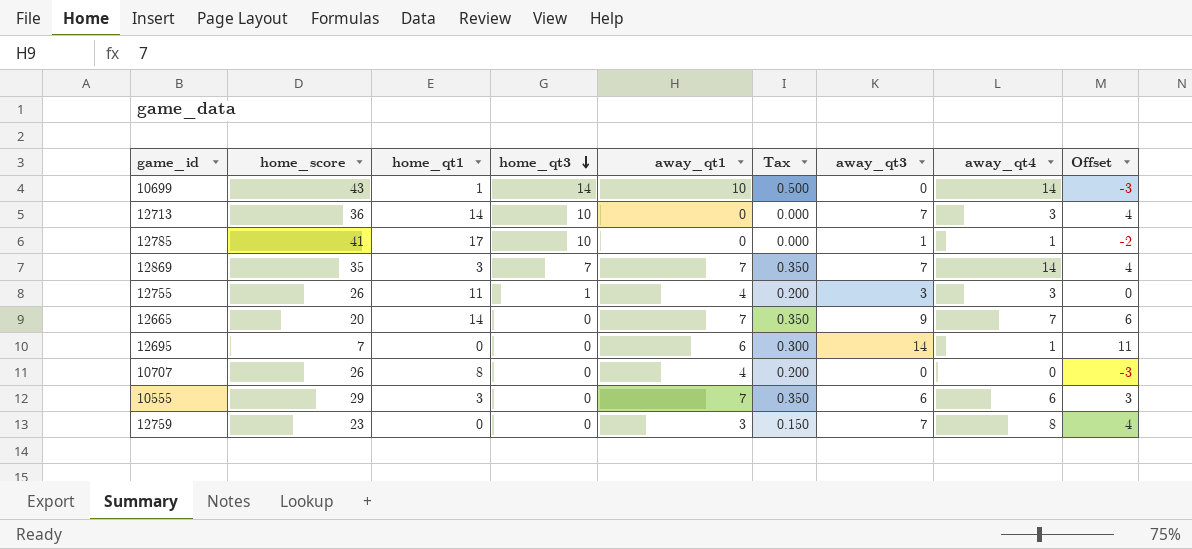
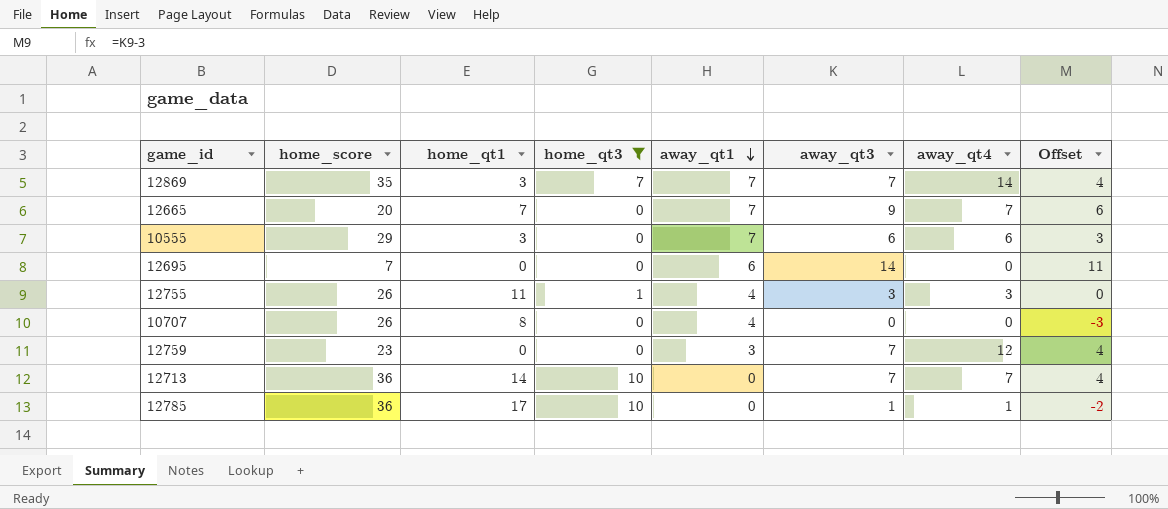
filter: none -> home_qt3 != 14
row order: home_qt3 descending -> away_qt1 descending
column Tax | formula: [away_qt1] * 0.05 -> none
12665 | home_qt1: 14 -> 7
12695 | away_qt4: 1 -> 0
12759 | away_qt4: 8 -> 12
12713 | away_qt4: 3 -> 7
12785 | home_score: 41 -> 36

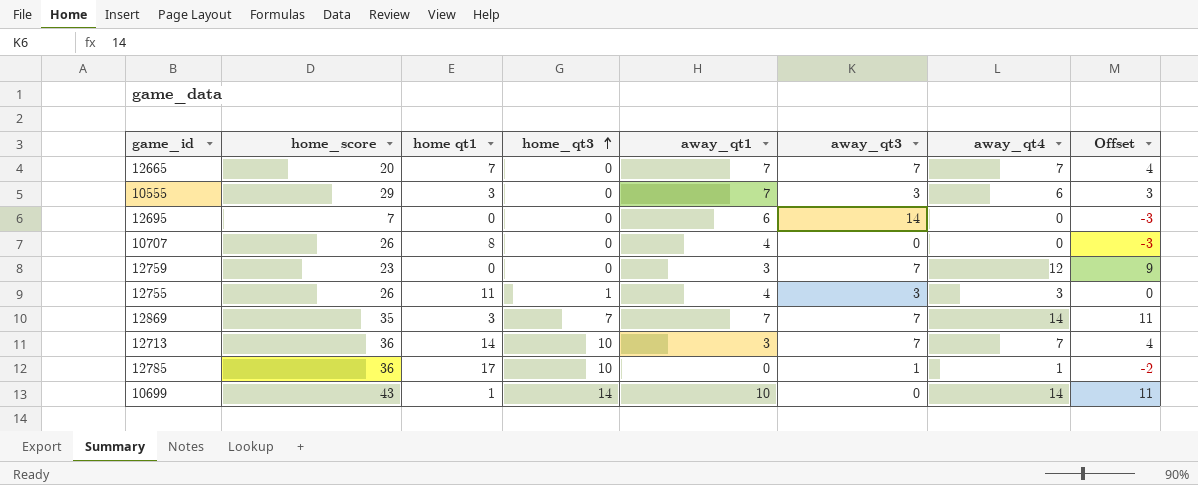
filter: home_qt3 != 14 -> none
row order: away_qt1 descending -> home_qt3 ascending
column name: home_qt1 -> home qt1
column Offset | formula: [away_qt3] - 3 -> [away_qt4] - 3
12665 | away_qt3: 9 -> 7
10555 | away_qt3: 6 -> 3
12713 | away_qt1: 0 -> 3

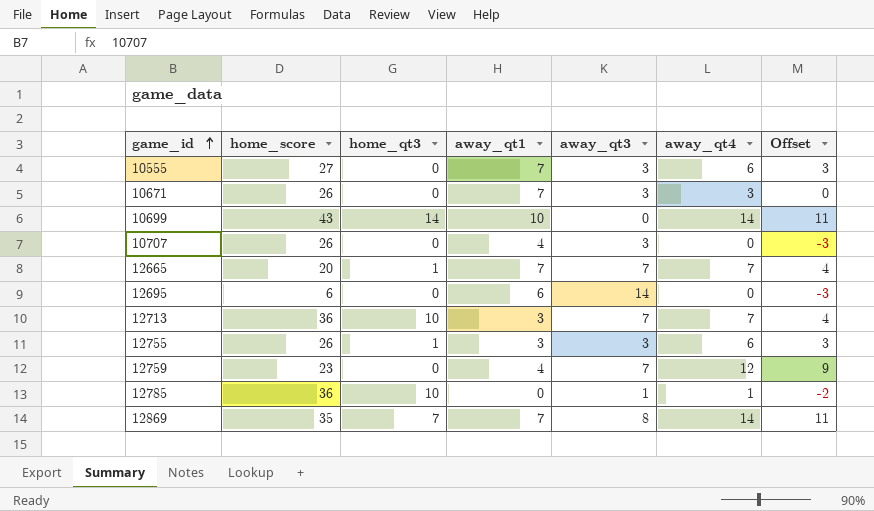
row order: home_qt3 ascending -> game_id ascending
column home qt1 | position: 3 -> none
10555 | home_score: 29 -> 27
row 10671: none -> 26 | 0 | 7 | 3 | 3 | 0
10707 | away_qt3: 0 -> 3
12665 | home_qt3: 0 -> 1
12695 | home_score: 7 -> 6
12755 | away_qt1: 4 -> 3
12755 | away_qt4: 3 -> 6
12755 | Offset: 0 -> 3
12759 | away_qt1: 3 -> 4
12869 | away_qt3: 7 -> 8

